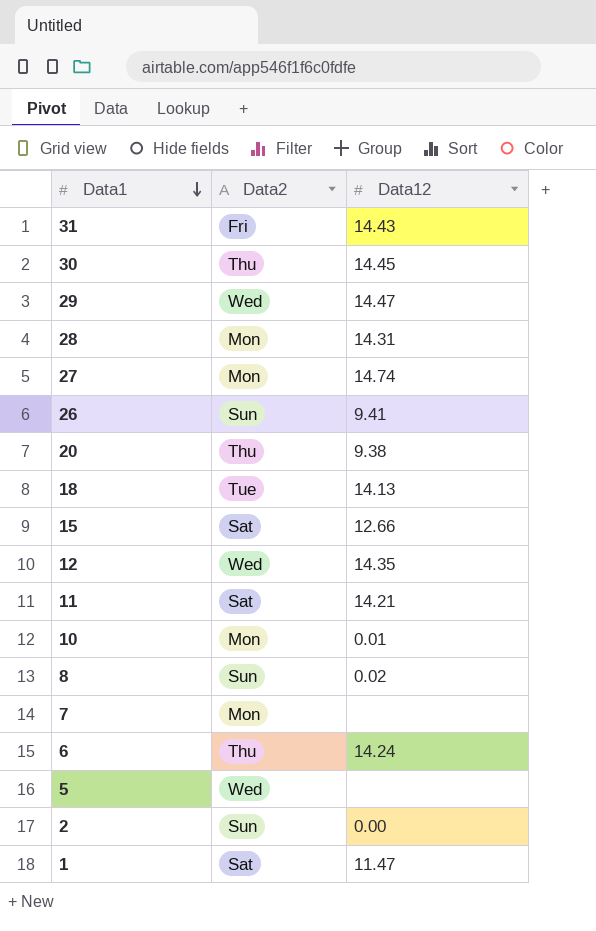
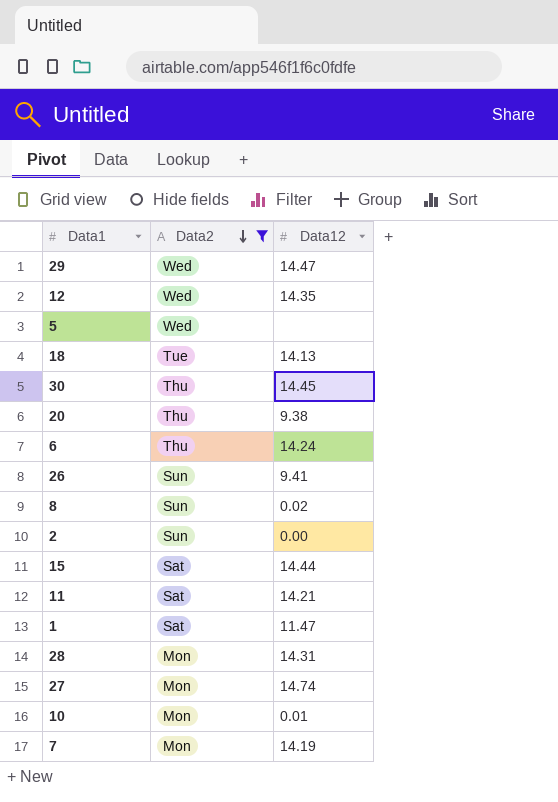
filter: none -> Data2 != Fri
row order: Data1 descending -> Data2 descending
15 | Data12: 12.66 -> 14.44
7 | Data12: none -> 14.19

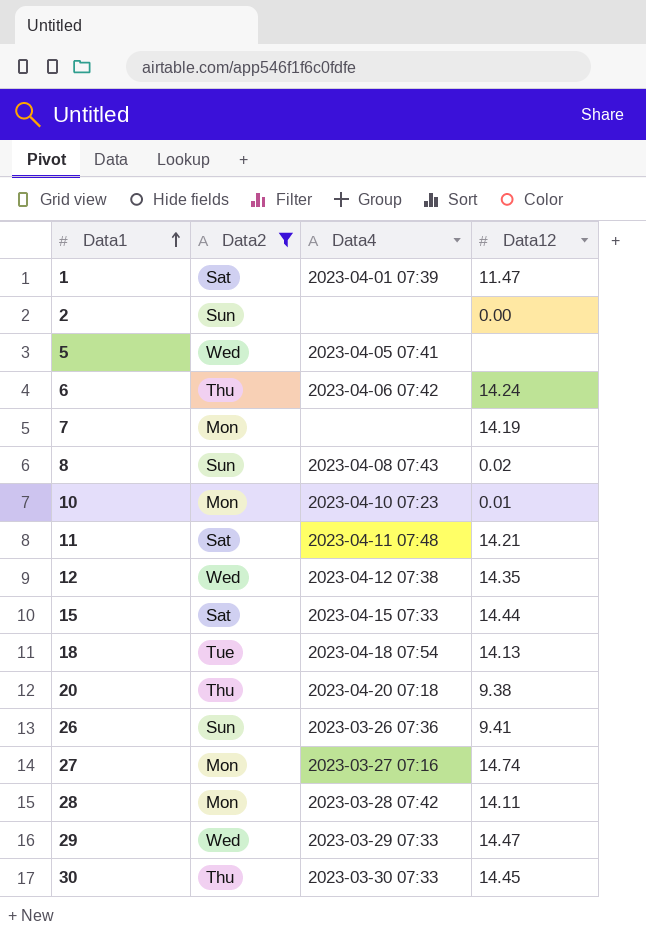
row order: Data2 descending -> Data1 ascending
column Data4 | position: none -> 3
28 | Data12: 14.31 -> 14.11

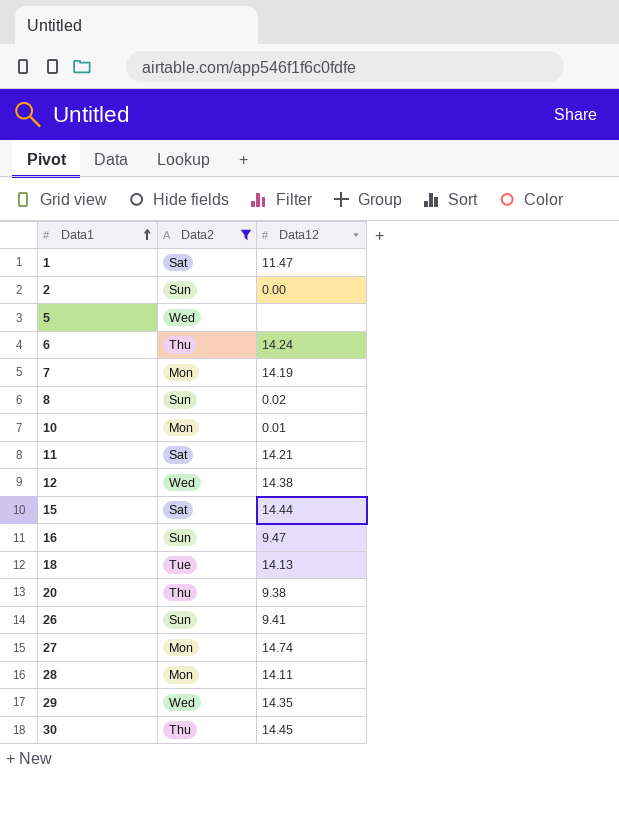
column Data4 | position: 3 -> none
12 | Data12: 14.35 -> 14.38
row 16: none -> Sun | 9.47
29 | Data12: 14.47 -> 14.35

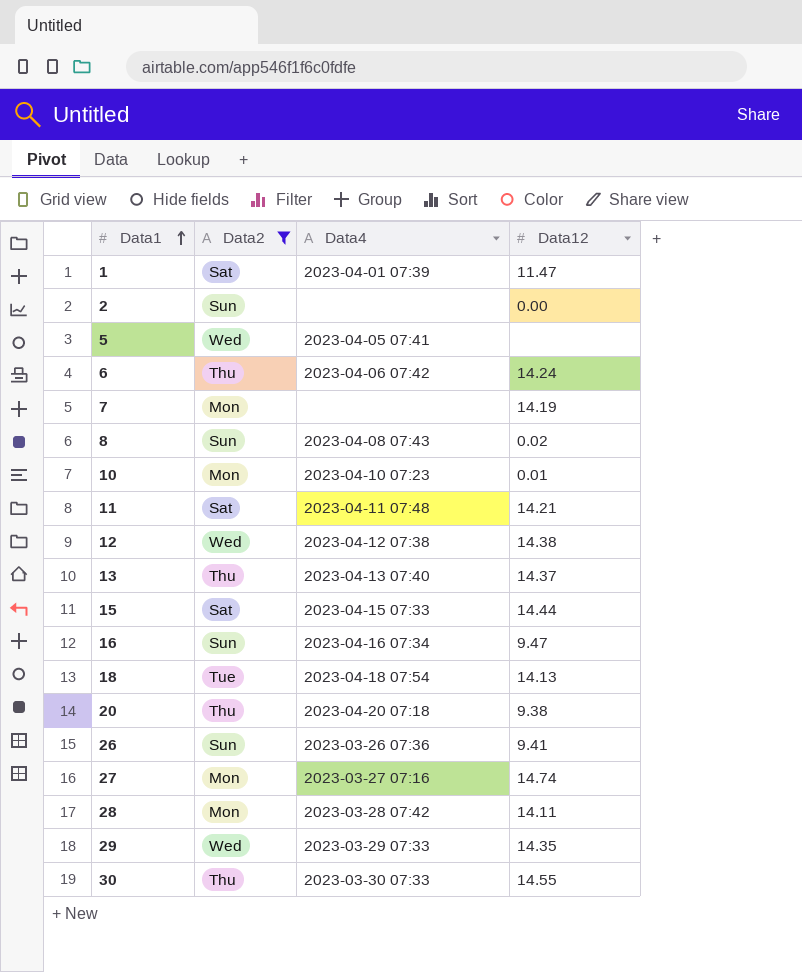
column Data4 | position: none -> 3
row 13: none -> Thu | 2023-04-13 07:40 | 14.37
30 | Data12: 14.45 -> 14.55

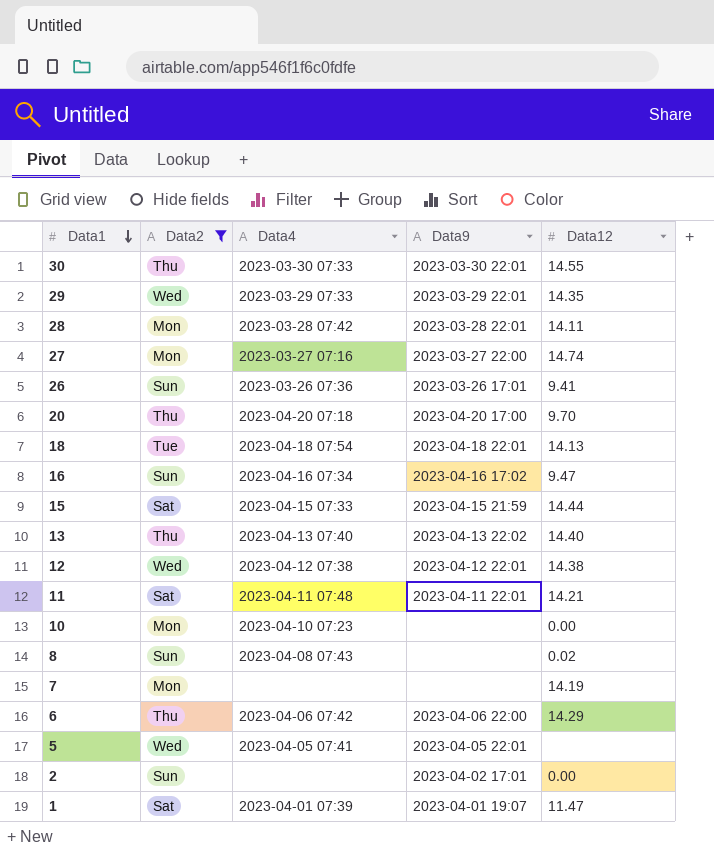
row order: Data1 ascending -> Data1 descending
column Data9 | position: none -> 4
20 | Data12: 9.38 -> 9.70
13 | Data12: 14.37 -> 14.40
10 | Data12: 0.01 -> 0.00
6 | Data12: 14.24 -> 14.29

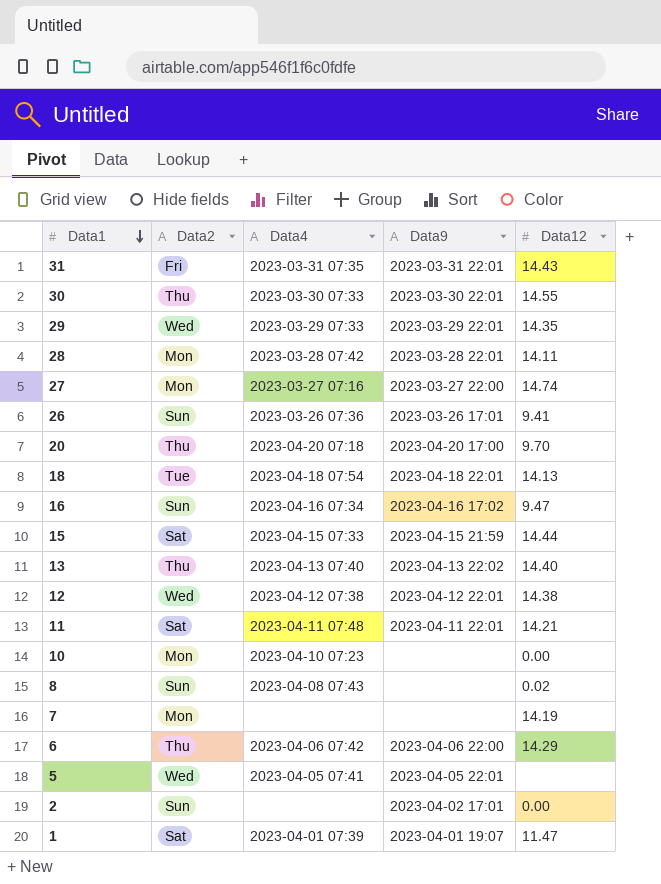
filter: Data2 != Fri -> none

